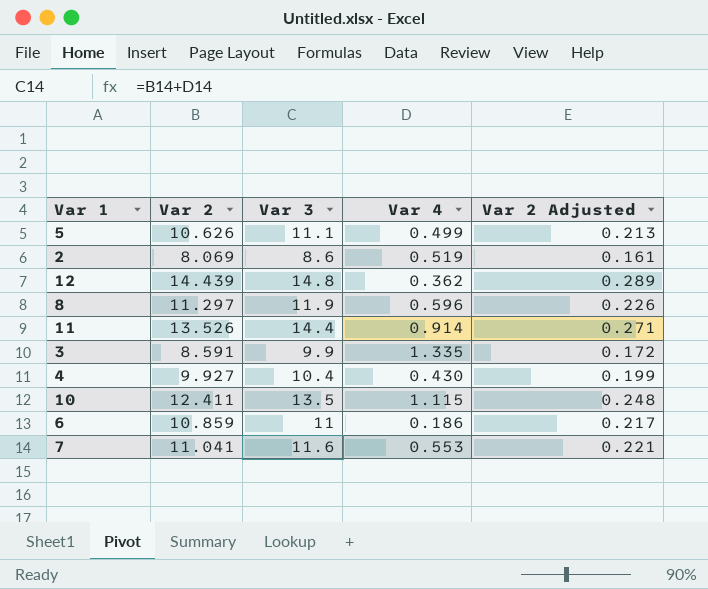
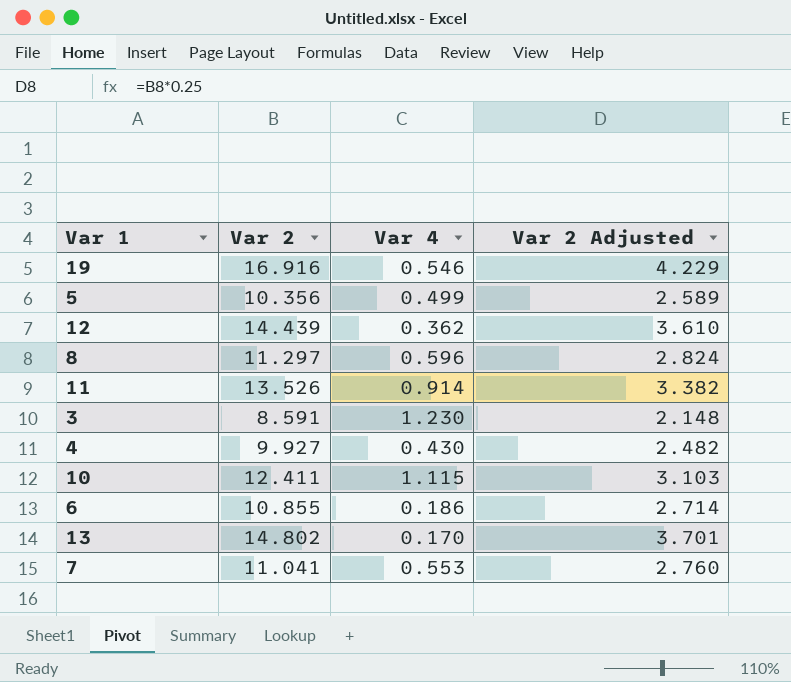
column Var 3 | formula: [Var 2] + [Var 4] -> none
column Var 2 Adjusted | formula: [Var 2] * 0.02 -> [Var 2] * 0.25
row 2: 8.069 | 8.6 | 0.519 | 0.161 -> none
row 19: none -> 16.916 | 0.546 | 4.229
5 | Var 2: 10.626 -> 10.356
3 | Var 4: 1.335 -> 1.230
6 | Var 2: 10.859 -> 10.855
row 13: none -> 14.802 | 0.170 | 3.701

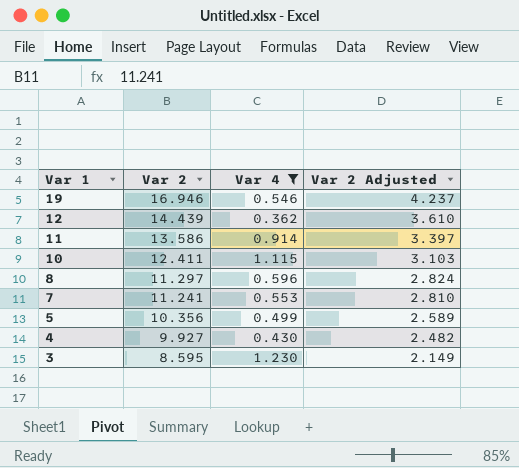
filter: none -> Var 4 >= 0.362
row order: none -> Var 1 descending
19 | Var 2: 16.916 -> 16.946
19 | Var 2 Adjusted: 4.229 -> 4.237
11 | Var 2: 13.526 -> 13.586
11 | Var 2 Adjusted: 3.382 -> 3.397
7 | Var 2: 11.041 -> 11.241
7 | Var 2 Adjusted: 2.760 -> 2.810
3 | Var 2: 8.591 -> 8.595
3 | Var 2 Adjusted: 2.148 -> 2.149

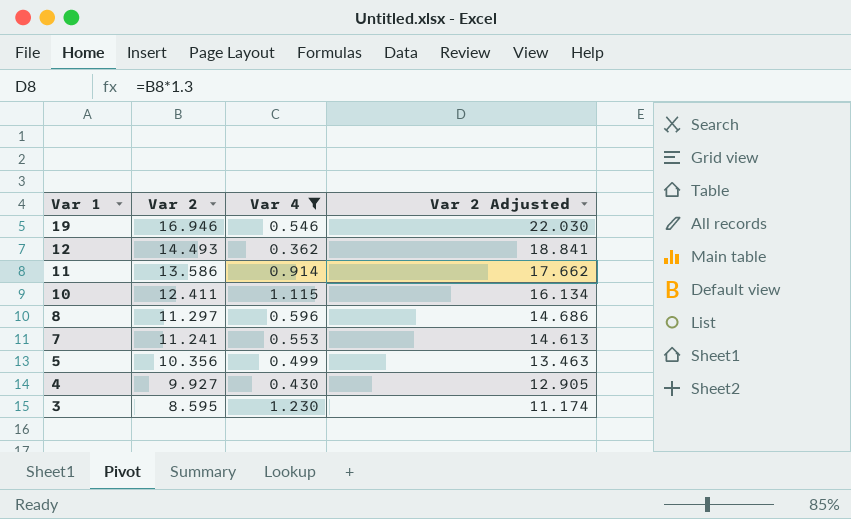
column Var 2 Adjusted | formula: [Var 2] * 0.25 -> [Var 2] * 1.3
12 | Var 2: 14.439 -> 14.493

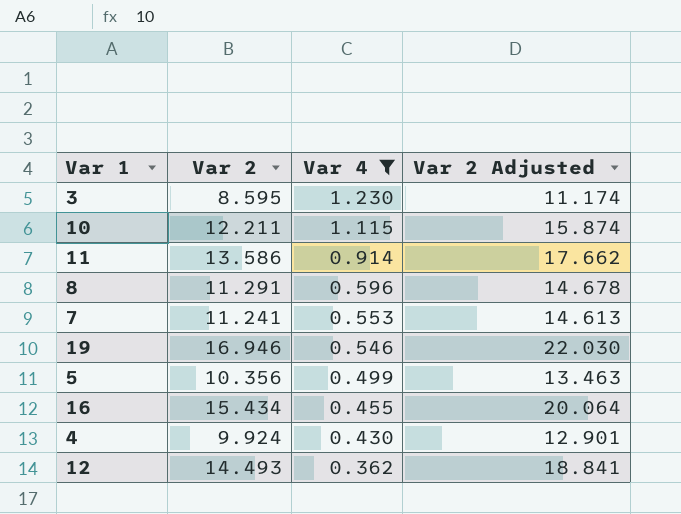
row order: Var 1 descending -> Var 4 descending
10 | Var 2: 12.411 -> 12.211
10 | Var 2 Adjusted: 16.134 -> 15.874
8 | Var 2: 11.297 -> 11.291
8 | Var 2 Adjusted: 14.686 -> 14.678
row 16: none -> 15.434 | 0.455 | 20.064
4 | Var 2: 9.927 -> 9.924
4 | Var 2 Adjusted: 12.905 -> 12.901

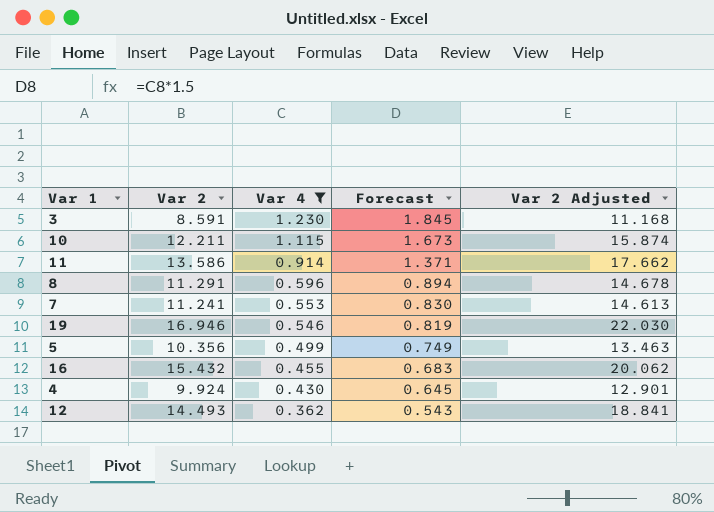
column Forecast | formula: none -> [Var 4] * 1.5
3 | Var 2: 8.595 -> 8.591
3 | Var 2 Adjusted: 11.174 -> 11.168
16 | Var 2: 15.434 -> 15.432
16 | Var 2 Adjusted: 20.064 -> 20.062

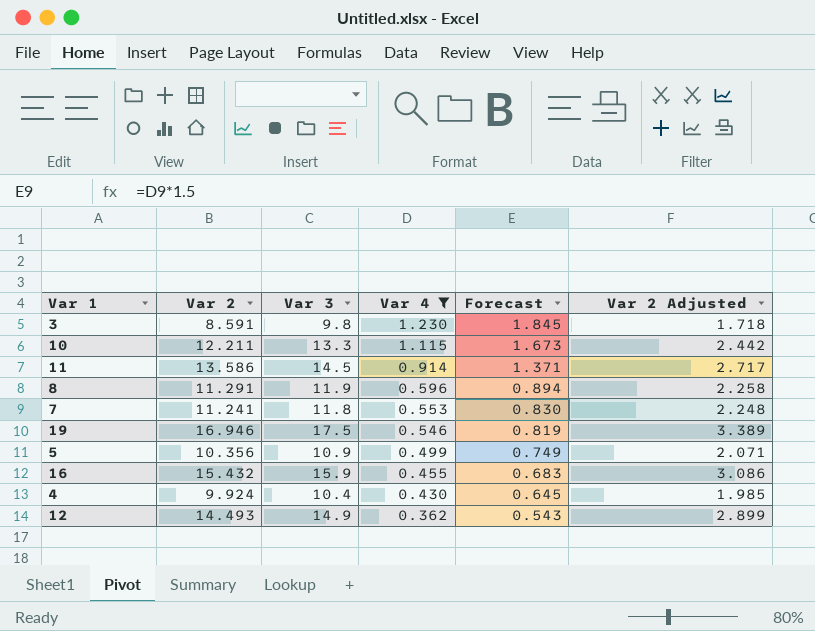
column Var 3 | formula: none -> [Var 2] + [Var 4]
column Var 2 Adjusted | formula: [Var 2] * 1.3 -> [Var 2] * 0.2

